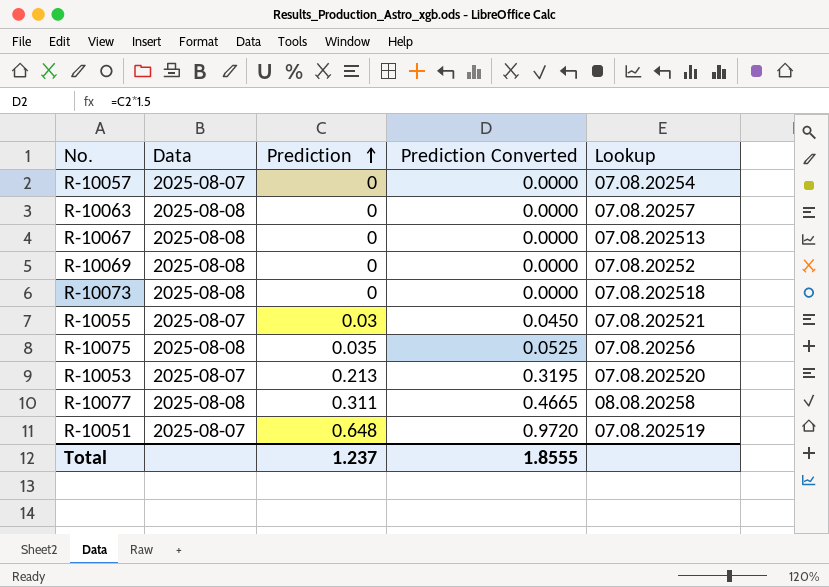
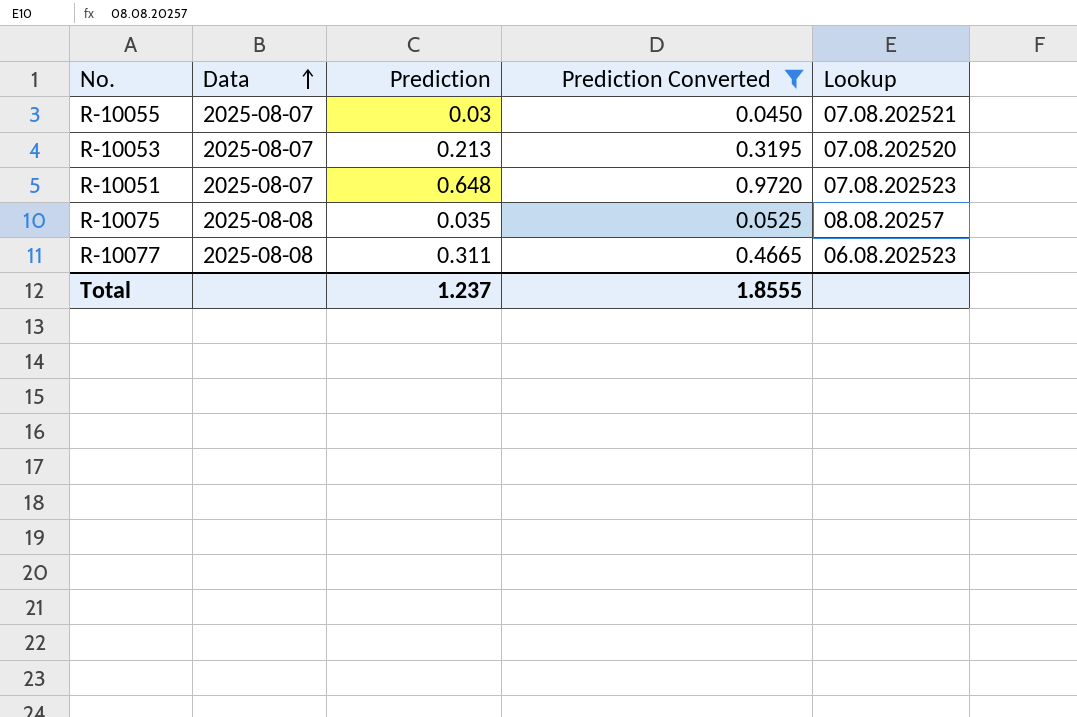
filter: none -> Prediction Converted != 0.0000
row order: Prediction ascending -> Data ascending
R-10051 | Lookup: 07.08.202519 -> 07.08.202523
R-10075 | Lookup: 07.08.20256 -> 08.08.20257
R-10077 | Lookup: 08.08.20258 -> 06.08.202523

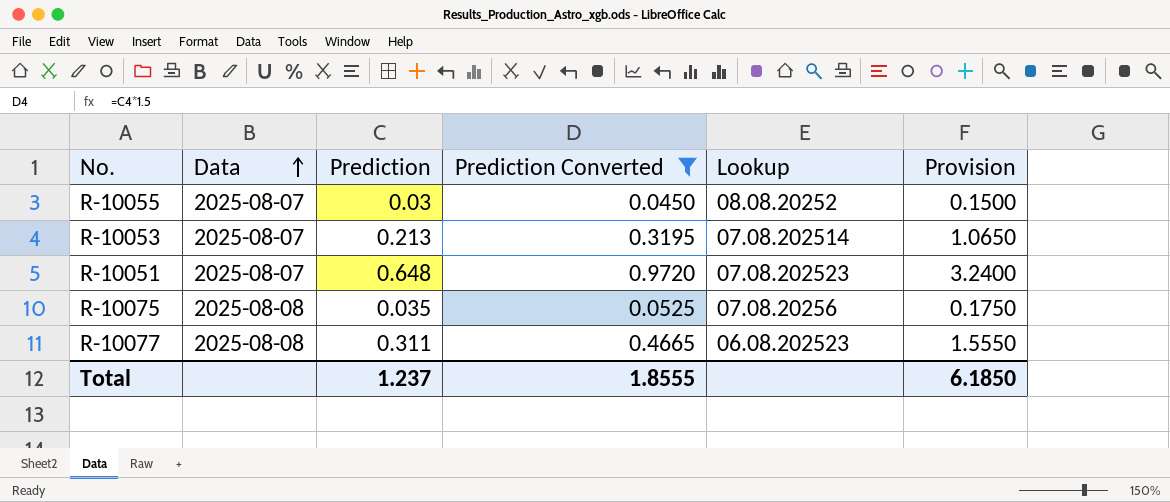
column Provision | formula: none -> [Prediction] * 5
R-10055 | Lookup: 07.08.202521 -> 08.08.20252
R-10053 | Lookup: 07.08.202520 -> 07.08.202514
R-10075 | Lookup: 08.08.20257 -> 07.08.20256

